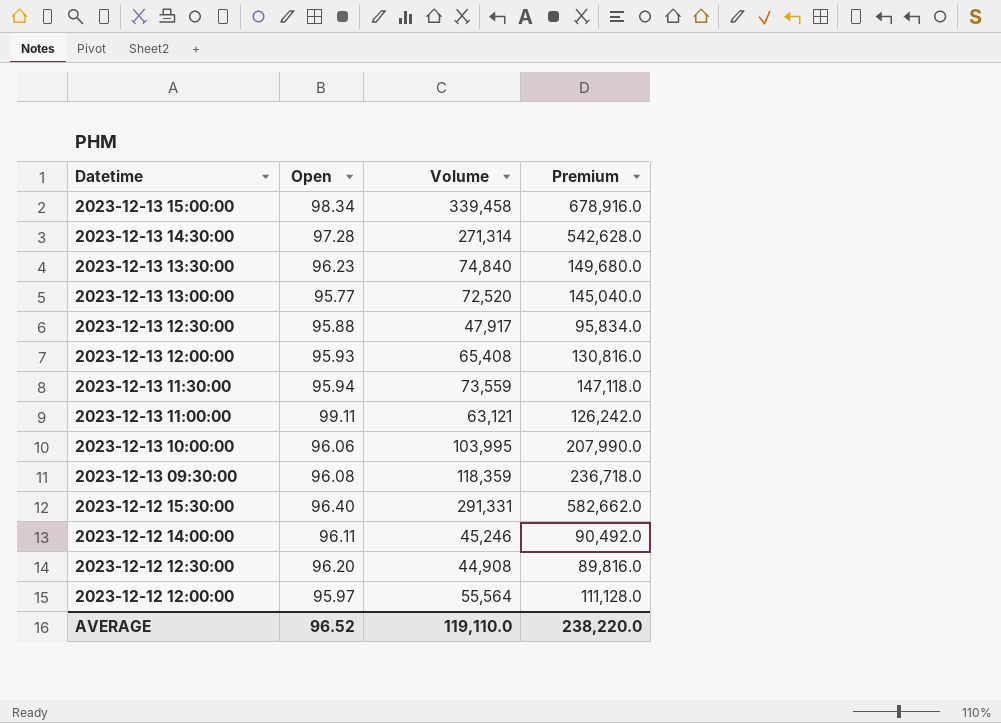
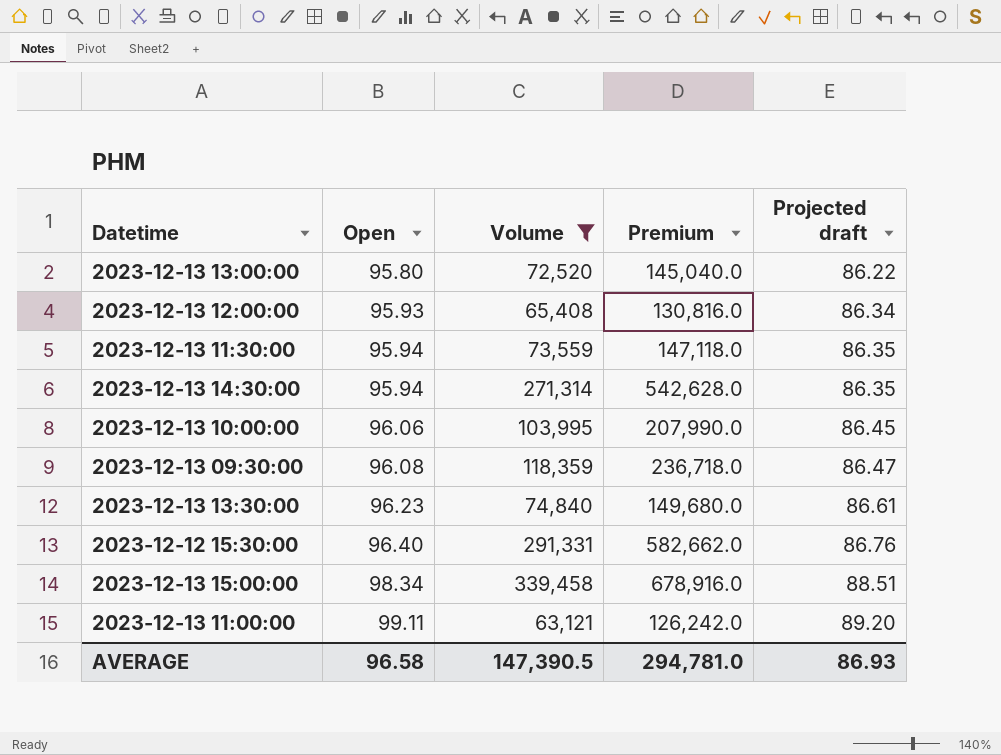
filter: none -> Volume >= 63,121
row order: Datetime descending -> Open ascending
column Projected draft | formula: none -> [Open] * 0.9
2023-12-13 13:00:00 | Open: 95.77 -> 95.80
2023-12-13 14:30:00 | Open: 97.28 -> 95.94
AVERAGE | Open: 96.52 -> 96.58
AVERAGE | Volume: 119,110.0 -> 147,390.5
AVERAGE | Premium: 238,220.0 -> 294,781.0

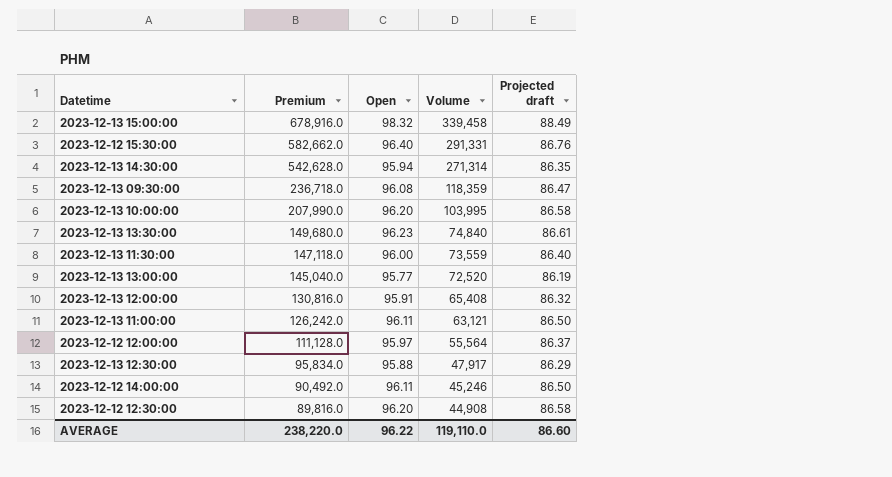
filter: Volume >= 63,121 -> none
row order: Open ascending -> Premium descending
column Premium | position: 4 -> 2
2023-12-13 15:00:00 | Open: 98.34 -> 98.32
2023-12-13 15:00:00 | Projected draft: 88.51 -> 88.49
2023-12-13 10:00:00 | Open: 96.06 -> 96.20
2023-12-13 10:00:00 | Projected draft: 86.45 -> 86.58
2023-12-13 11:30:00 | Open: 95.94 -> 96.00
2023-12-13 11:30:00 | Projected draft: 86.35 -> 86.40
2023-12-13 13:00:00 | Open: 95.80 -> 95.77
2023-12-13 13:00:00 | Projected draft: 86.22 -> 86.19
2023-12-13 12:00:00 | Open: 95.93 -> 95.91
2023-12-13 12:00:00 | Projected draft: 86.34 -> 86.32
2023-12-13 11:00:00 | Open: 99.11 -> 96.11
2023-12-13 11:00:00 | Projected draft: 89.20 -> 86.50
AVERAGE | Premium: 294,781.0 -> 238,220.0
AVERAGE | Open: 96.58 -> 96.22
AVERAGE | Volume: 147,390.5 -> 119,110.0
AVERAGE | Projected draft: 86.93 -> 86.60

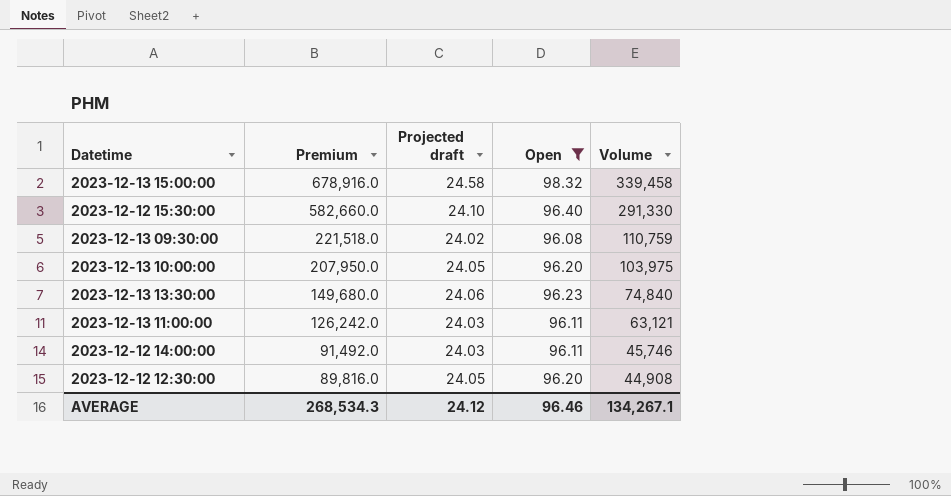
filter: none -> Open >= 96.08
column Projected draft | formula: [Open] * 0.9 -> [Open] * 0.25
column Projected draft | position: 5 -> 3
2023-12-12 15:30:00 | Premium: 582,662.0 -> 582,660.0
2023-12-12 15:30:00 | Volume: 291,331 -> 291,330
2023-12-13 09:30:00 | Premium: 236,718.0 -> 221,518.0
2023-12-13 09:30:00 | Volume: 118,359 -> 110,759
2023-12-13 10:00:00 | Premium: 207,990.0 -> 207,950.0
2023-12-13 10:00:00 | Volume: 103,995 -> 103,975
2023-12-12 14:00:00 | Premium: 90,492.0 -> 91,492.0
2023-12-12 14:00:00 | Volume: 45,246 -> 45,746
AVERAGE | Premium: 238,220.0 -> 268,534.3
AVERAGE | Projected draft: 86.60 -> 24.12
AVERAGE | Open: 96.22 -> 96.46
AVERAGE | Volume: 119,110.0 -> 134,267.1

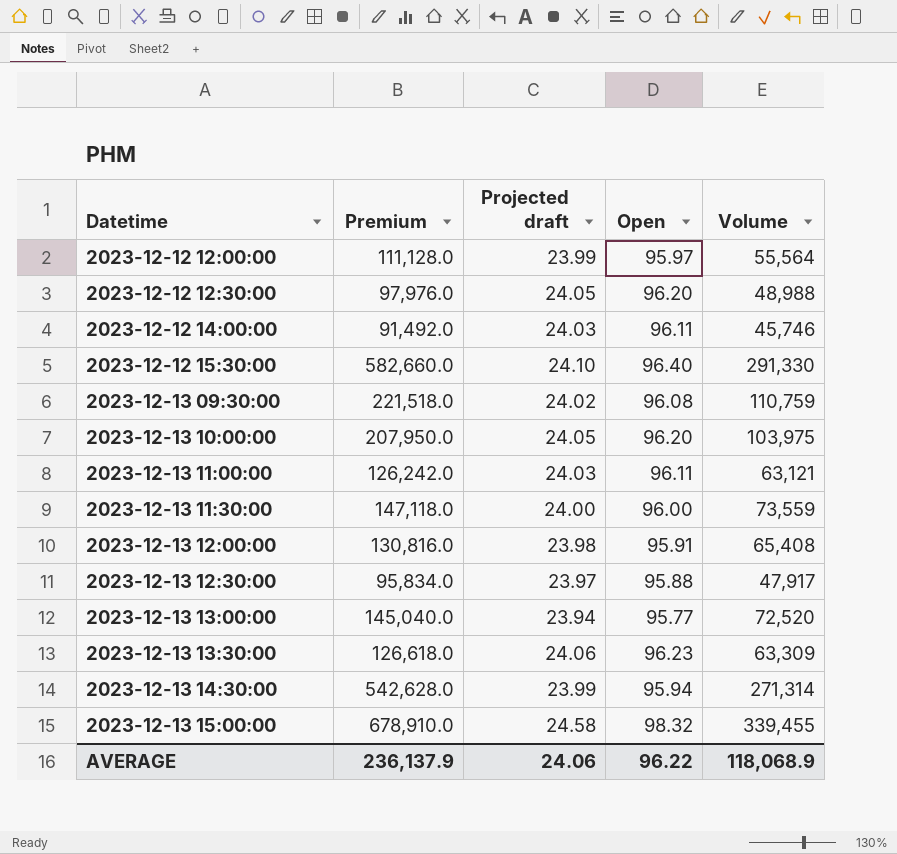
filter: Open >= 96.08 -> none
row order: Premium descending -> Datetime ascending
2023-12-12 12:30:00 | Premium: 89,816.0 -> 97,976.0
2023-12-12 12:30:00 | Volume: 44,908 -> 48,988
2023-12-13 13:30:00 | Premium: 149,680.0 -> 126,618.0
2023-12-13 13:30:00 | Volume: 74,840 -> 63,309
2023-12-13 15:00:00 | Premium: 678,916.0 -> 678,910.0
2023-12-13 15:00:00 | Volume: 339,458 -> 339,455
AVERAGE | Premium: 268,534.3 -> 236,137.9
AVERAGE | Projected draft: 24.12 -> 24.06
AVERAGE | Open: 96.46 -> 96.22
AVERAGE | Volume: 134,267.1 -> 118,068.9

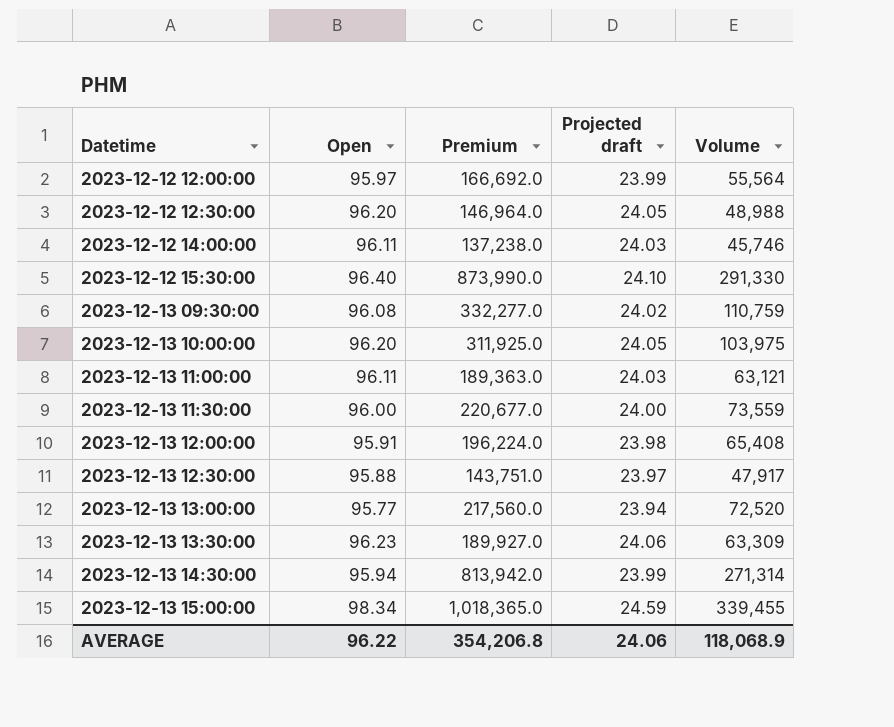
column Open | position: 4 -> 2
column Premium | formula: [Volume] * 2 -> [Volume] * 3
2023-12-13 15:00:00 | Open: 98.32 -> 98.34
2023-12-13 15:00:00 | Projected draft: 24.58 -> 24.59
AVERAGE | Premium: 236,137.9 -> 354,206.8

